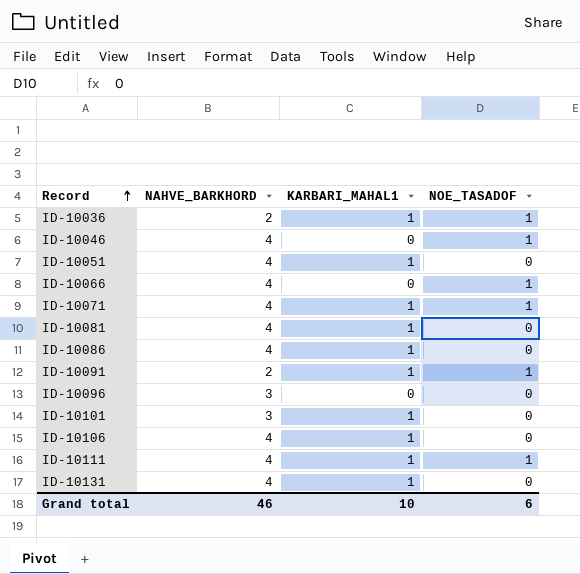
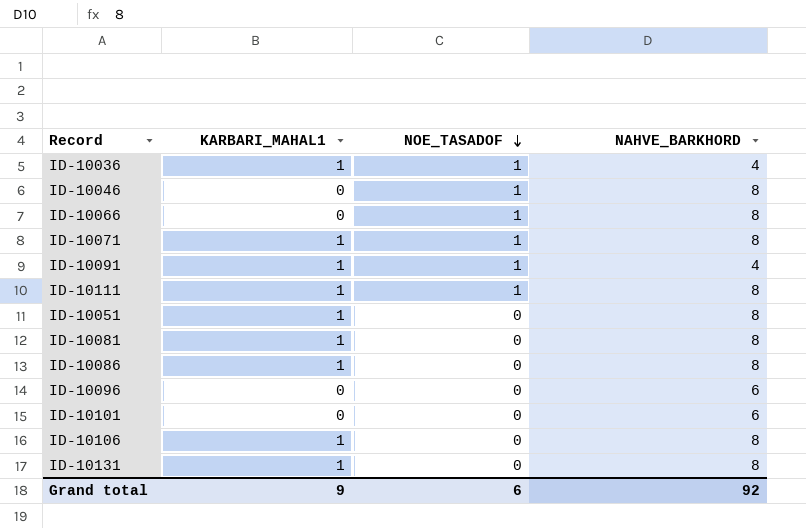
row order: Record ascending -> NOE_TASADOF descending
column NAHVE_BARKHORD | position: 2 -> 4
ID-10036 | NAHVE_BARKHORD: 2 -> 4
ID-10046 | NAHVE_BARKHORD: 4 -> 8
ID-10066 | NAHVE_BARKHORD: 4 -> 8
ID-10071 | NAHVE_BARKHORD: 4 -> 8
ID-10091 | NAHVE_BARKHORD: 2 -> 4
ID-10111 | NAHVE_BARKHORD: 4 -> 8
ID-10051 | NAHVE_BARKHORD: 4 -> 8
ID-10081 | NAHVE_BARKHORD: 4 -> 8
ID-10086 | NAHVE_BARKHORD: 4 -> 8
ID-10096 | NAHVE_BARKHORD: 3 -> 6
ID-10101 | KARBARI_MAHAL1: 1 -> 0
ID-10101 | NAHVE_BARKHORD: 3 -> 6
ID-10106 | NAHVE_BARKHORD: 4 -> 8
ID-10131 | NAHVE_BARKHORD: 4 -> 8
Grand total | KARBARI_MAHAL1: 10 -> 9
Grand total | NAHVE_BARKHORD: 46 -> 92

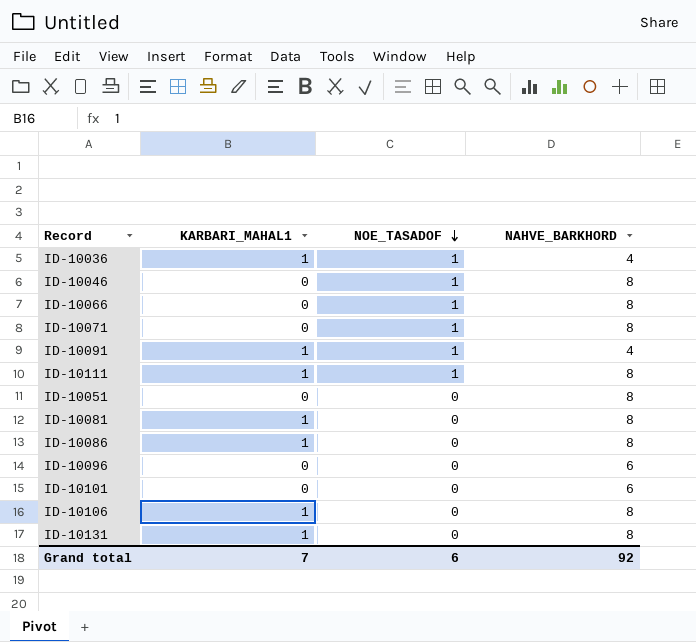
ID-10071 | KARBARI_MAHAL1: 1 -> 0
ID-10051 | KARBARI_MAHAL1: 1 -> 0
Grand total | KARBARI_MAHAL1: 9 -> 7

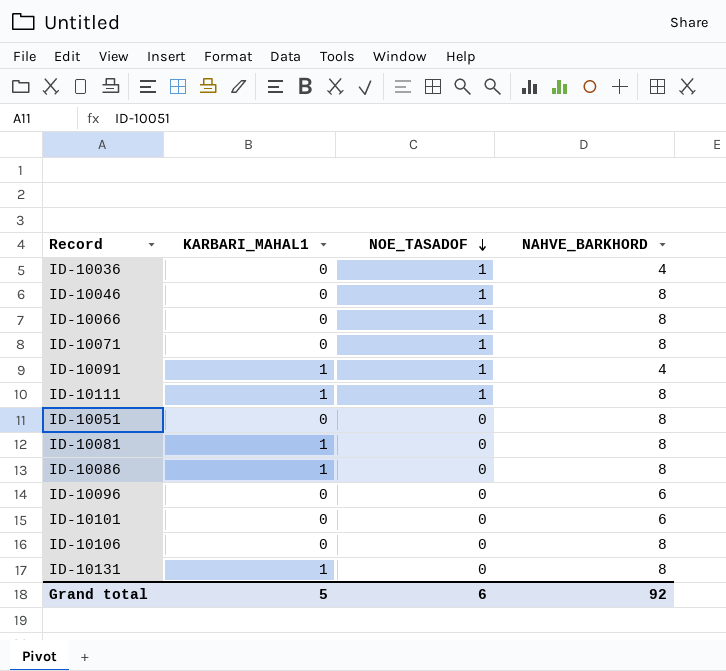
ID-10036 | KARBARI_MAHAL1: 1 -> 0
ID-10106 | KARBARI_MAHAL1: 1 -> 0
Grand total | KARBARI_MAHAL1: 7 -> 5

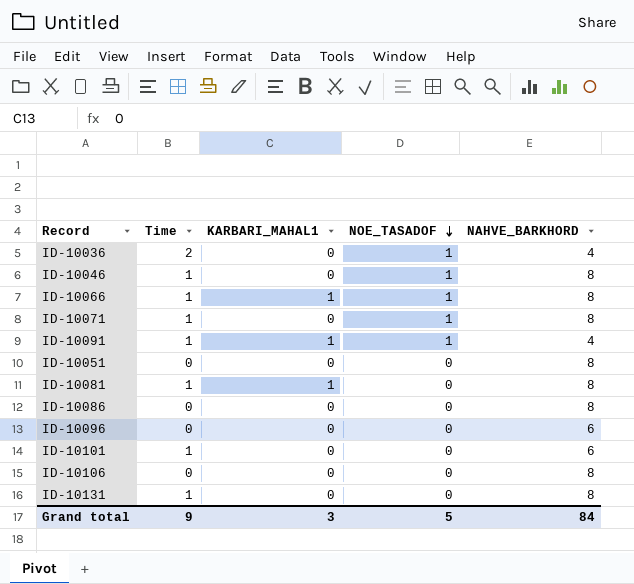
column Time | position: none -> 2
row ID-10111: 1 | 1 | 8 -> none
ID-10066 | KARBARI_MAHAL1: 0 -> 1
ID-10086 | KARBARI_MAHAL1: 1 -> 0
ID-10131 | KARBARI_MAHAL1: 1 -> 0
Grand total | KARBARI_MAHAL1: 5 -> 3
Grand total | NOE_TASADOF: 6 -> 5
Grand total | NAHVE_BARKHORD: 92 -> 84

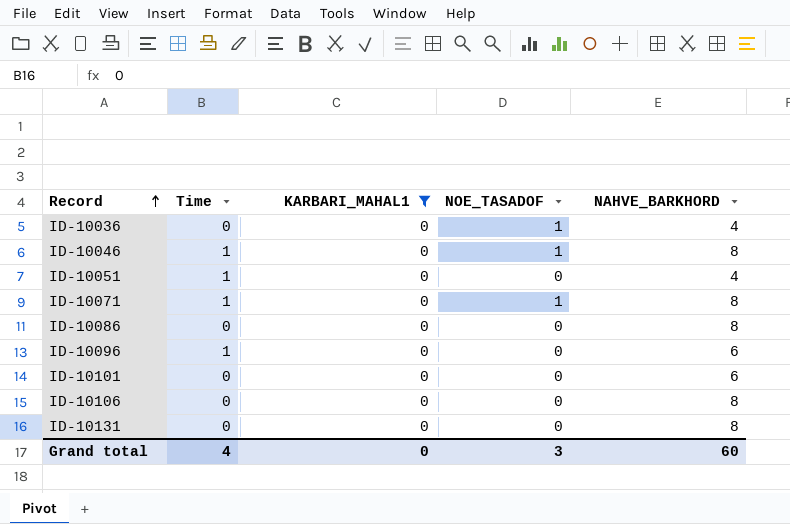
filter: none -> KARBARI_MAHAL1 = 0
row order: NOE_TASADOF descending -> Record ascending
ID-10036 | Time: 2 -> 0
ID-10051 | Time: 0 -> 1
ID-10051 | NAHVE_BARKHORD: 8 -> 4
ID-10096 | Time: 0 -> 1
ID-10101 | Time: 1 -> 0
ID-10131 | Time: 1 -> 0
Grand total | Time: 9 -> 4
Grand total | KARBARI_MAHAL1: 3 -> 0
Grand total | NOE_TASADOF: 5 -> 3
Grand total | NAHVE_BARKHORD: 84 -> 60

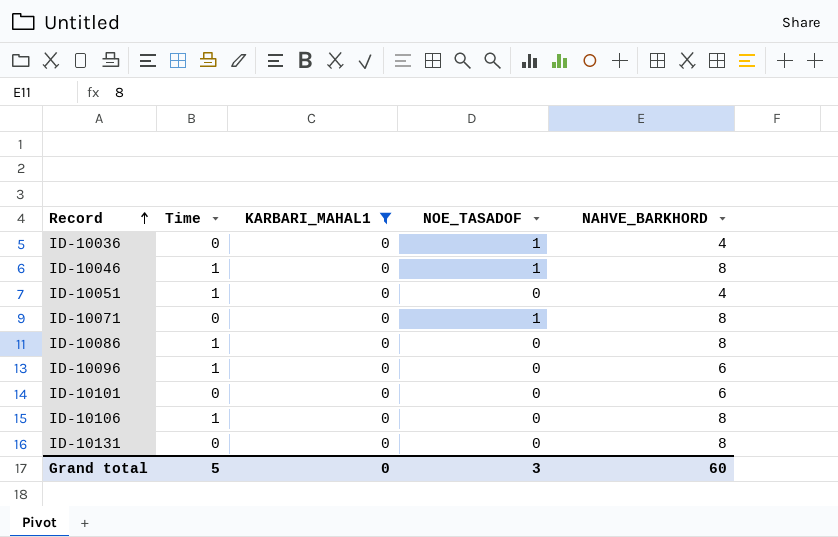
ID-10071 | Time: 1 -> 0
ID-10086 | Time: 0 -> 1
ID-10106 | Time: 0 -> 1
Grand total | Time: 4 -> 5

